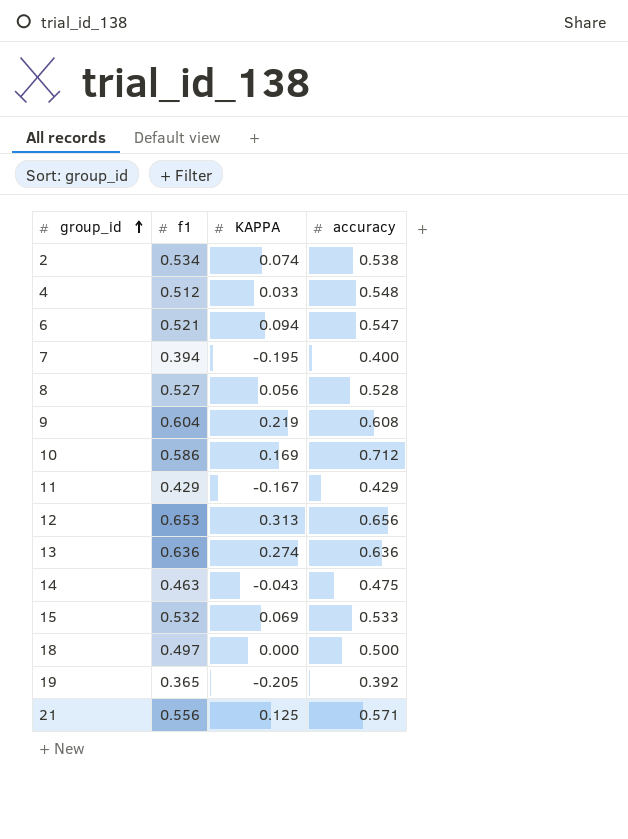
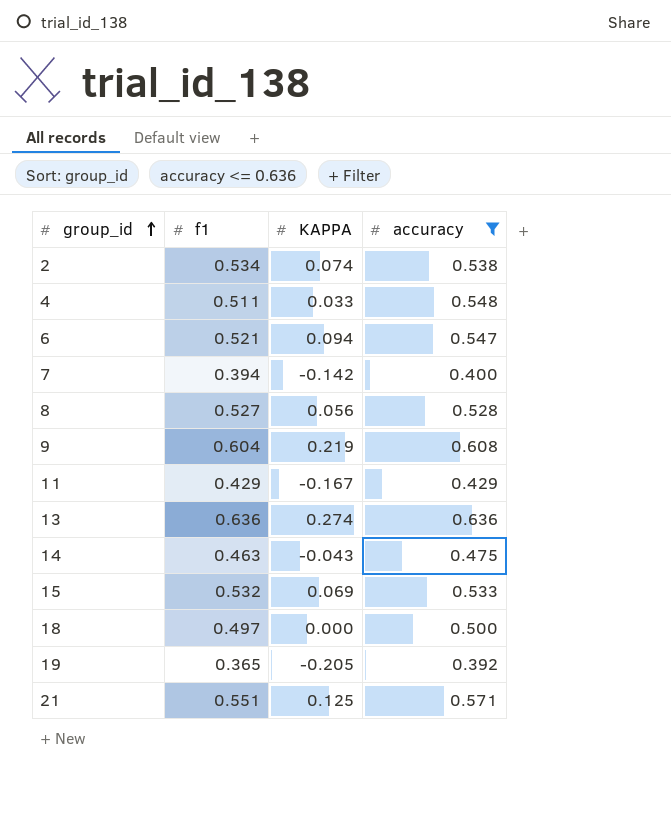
filter: none -> accuracy <= 0.636
4 | f1: 0.512 -> 0.511
7 | KAPPA: -0.195 -> -0.142
21 | f1: 0.556 -> 0.551

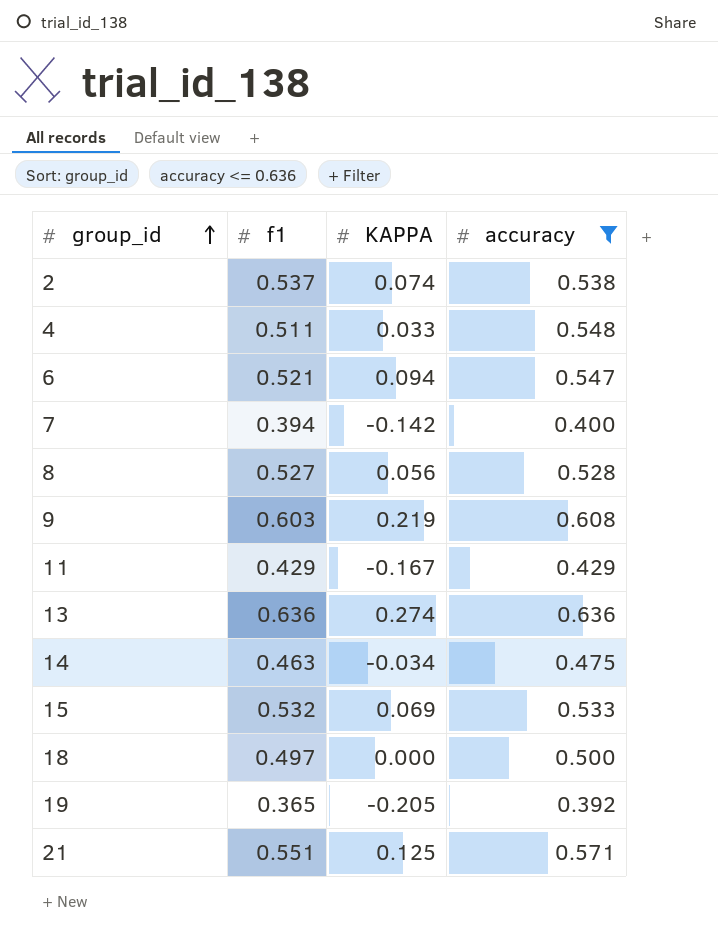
2 | f1: 0.534 -> 0.537
9 | f1: 0.604 -> 0.603
14 | KAPPA: -0.043 -> -0.034

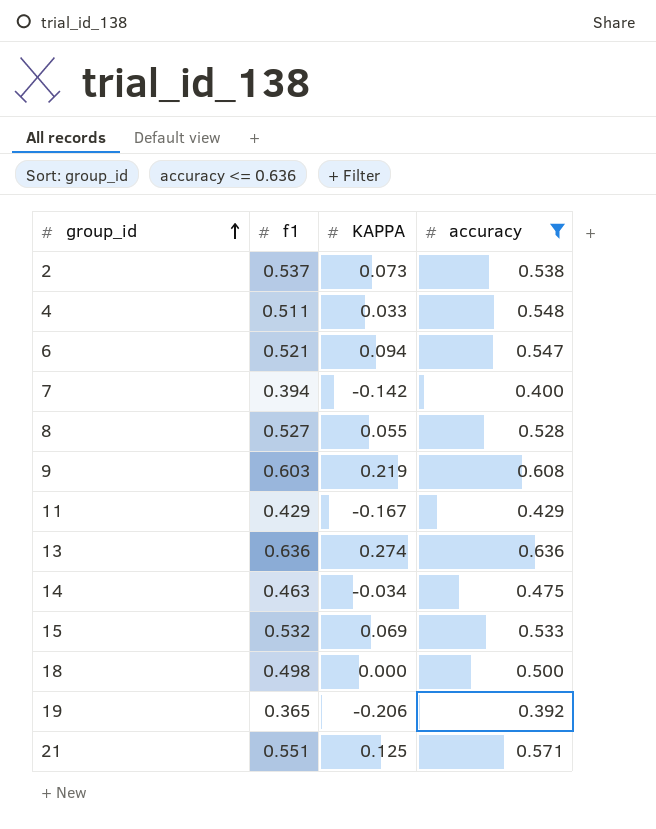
2 | KAPPA: 0.074 -> 0.073
8 | KAPPA: 0.056 -> 0.055
18 | f1: 0.497 -> 0.498
19 | KAPPA: -0.205 -> -0.206

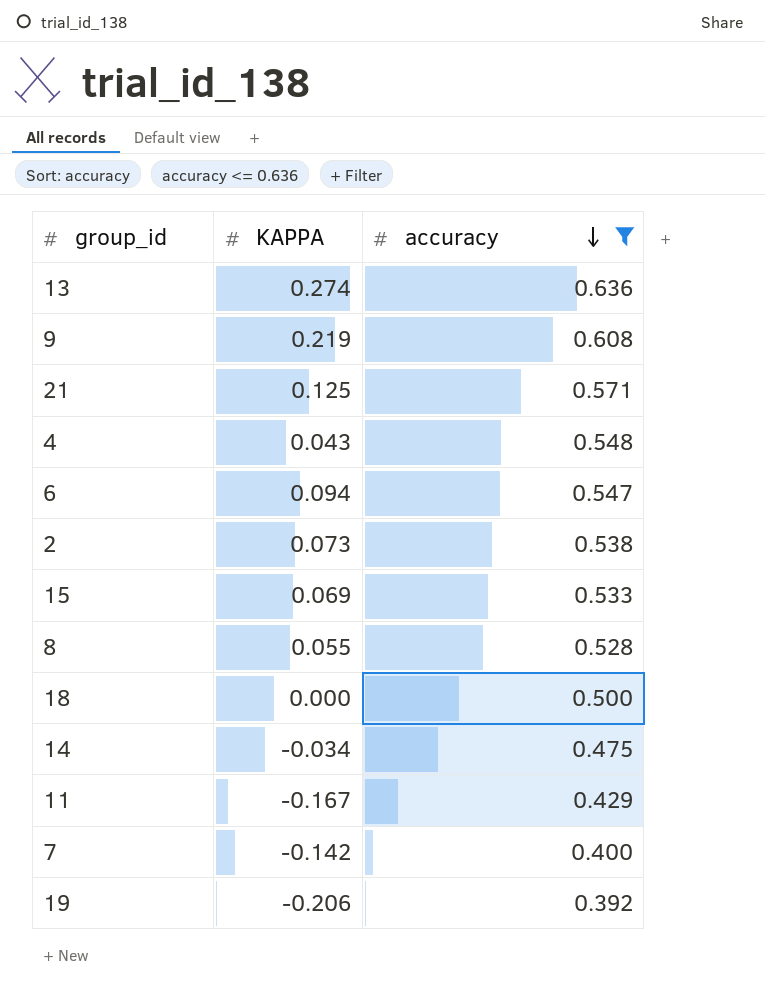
row order: group_id ascending -> accuracy descending
column f1 | position: 2 -> none
4 | KAPPA: 0.033 -> 0.043

